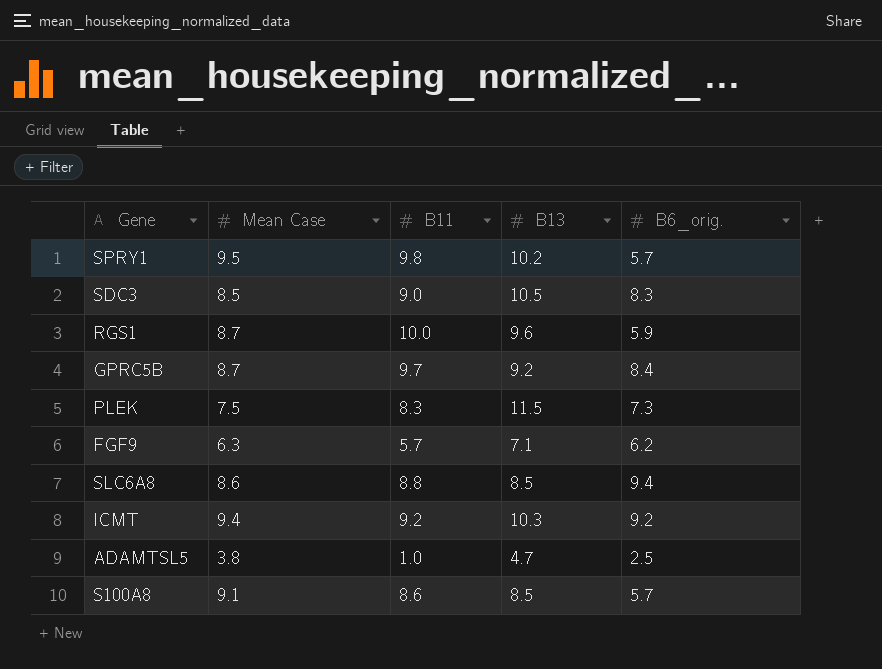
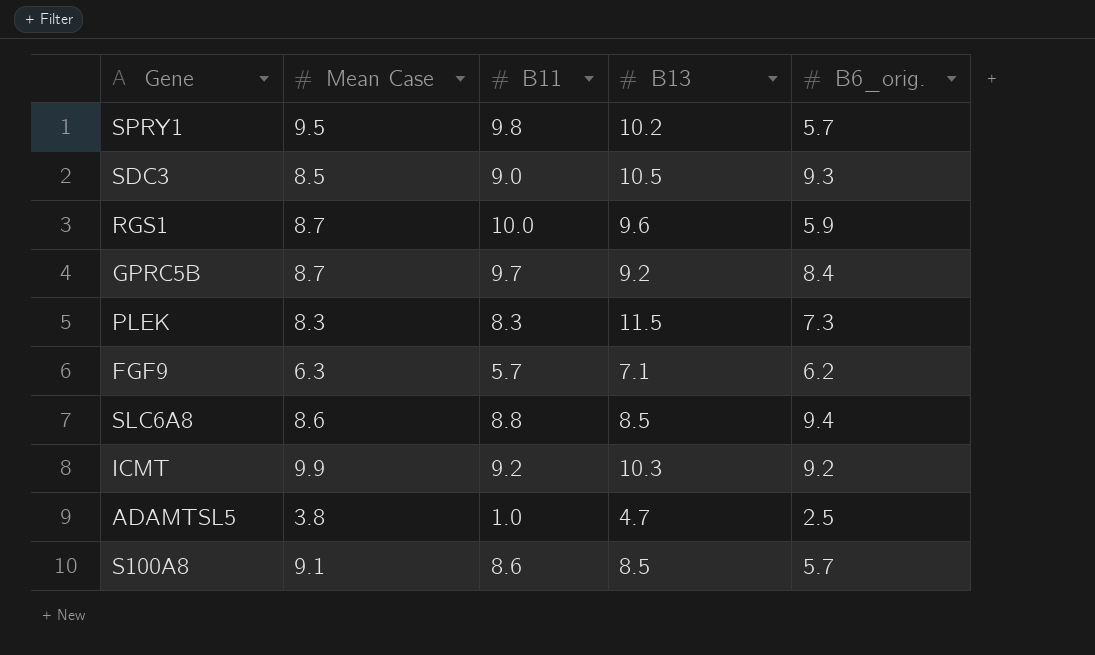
SDC3 | B6_orig.: 8.3 -> 9.3
PLEK | Mean Case: 7.5 -> 8.3
ICMT | Mean Case: 9.4 -> 9.9

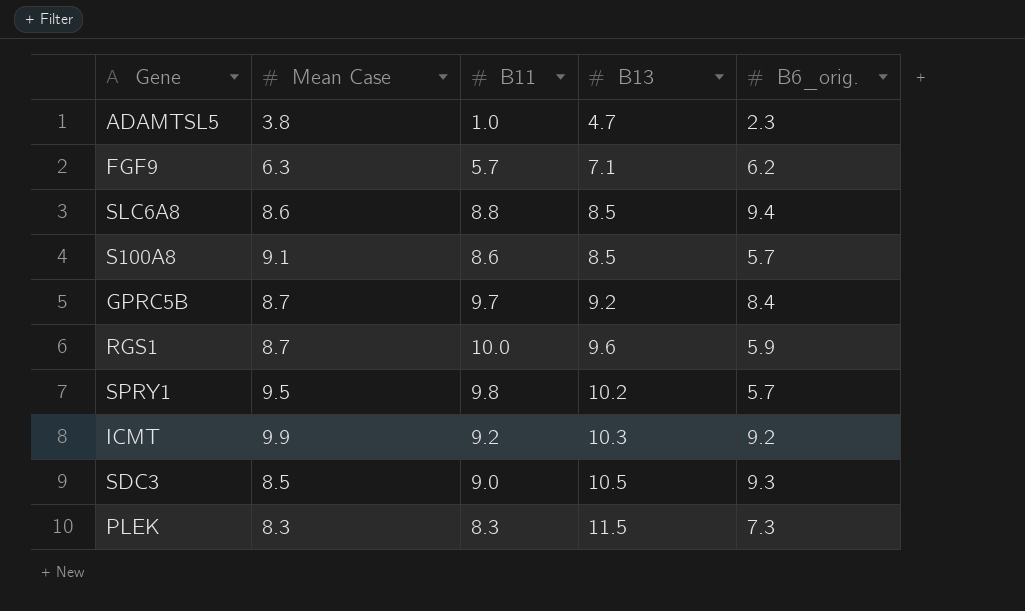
row order: none -> B13 ascending
ADAMTSL5 | B6_orig.: 2.5 -> 2.3

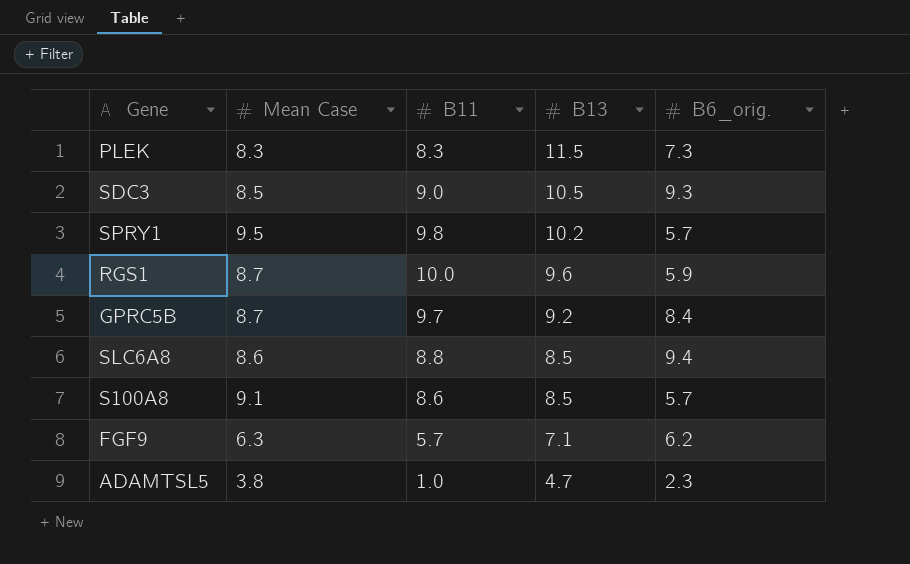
row order: B13 ascending -> B13 descending
row ICMT: 9.9 | 9.2 | 10.3 | 9.2 -> none

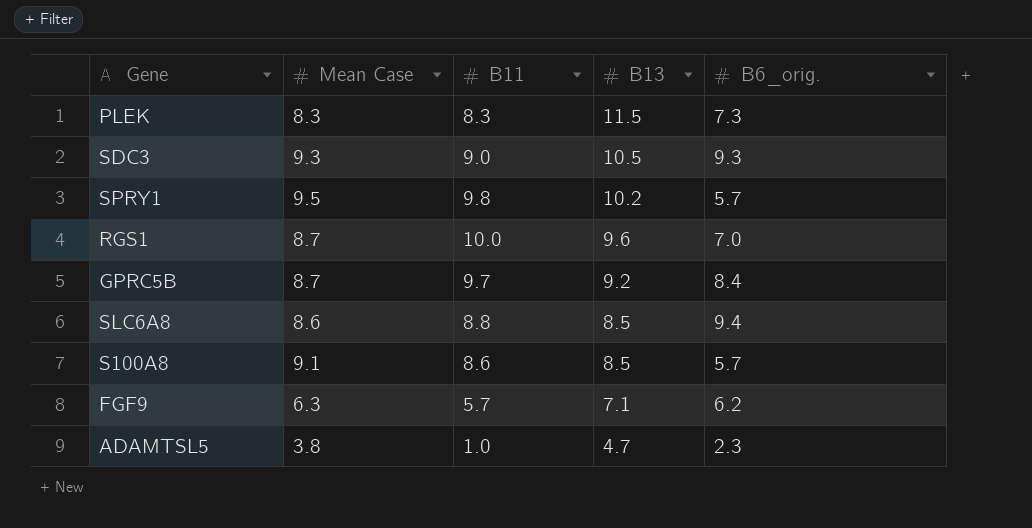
SDC3 | Mean Case: 8.5 -> 9.3
RGS1 | B6_orig.: 5.9 -> 7.0

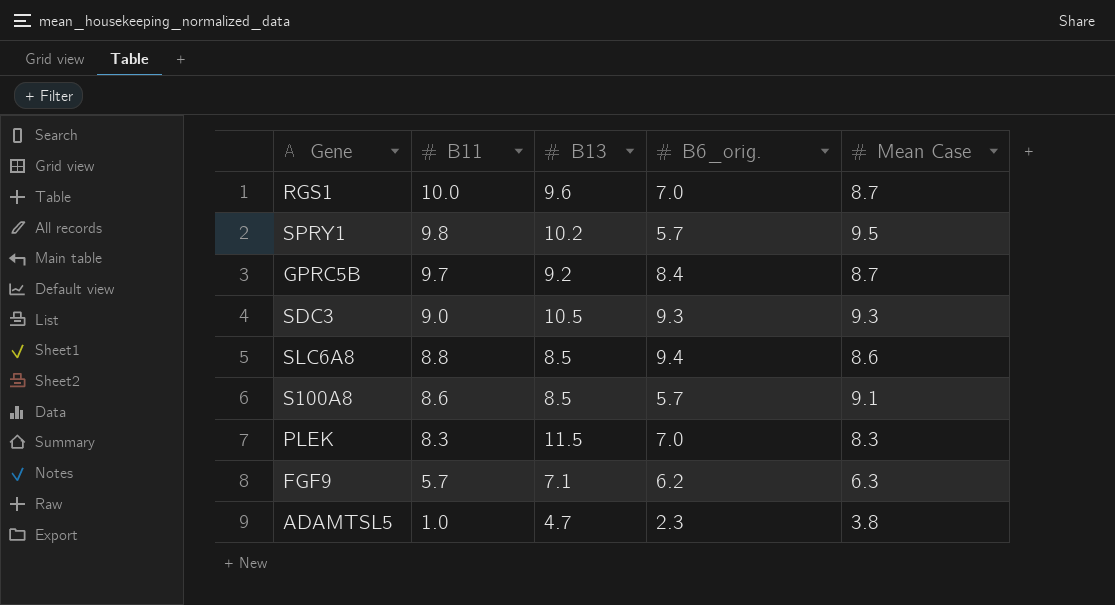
row order: B13 descending -> B11 descending
column Mean Case | position: 2 -> 5
PLEK | B6_orig.: 7.3 -> 7.0

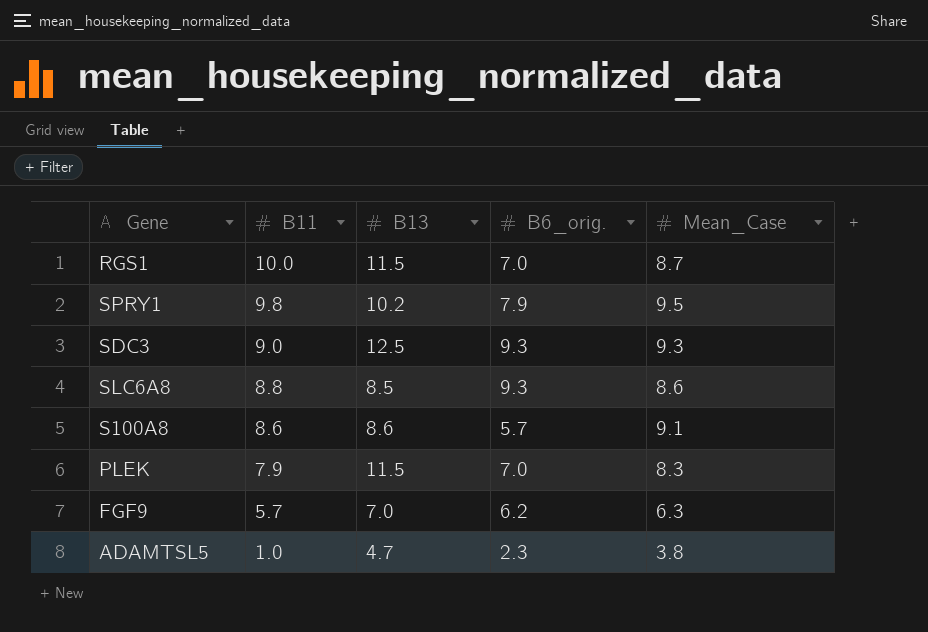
column name: Mean Case -> Mean_Case
row GPRC5B: 9.7 | 9.2 | 8.4 | 8.7 -> none
RGS1 | B13: 9.6 -> 11.5
SPRY1 | B6_orig.: 5.7 -> 7.9
SDC3 | B13: 10.5 -> 12.5
SLC6A8 | B6_orig.: 9.4 -> 9.3
S100A8 | B13: 8.5 -> 8.6
PLEK | B11: 8.3 -> 7.9
FGF9 | B13: 7.1 -> 7.0

